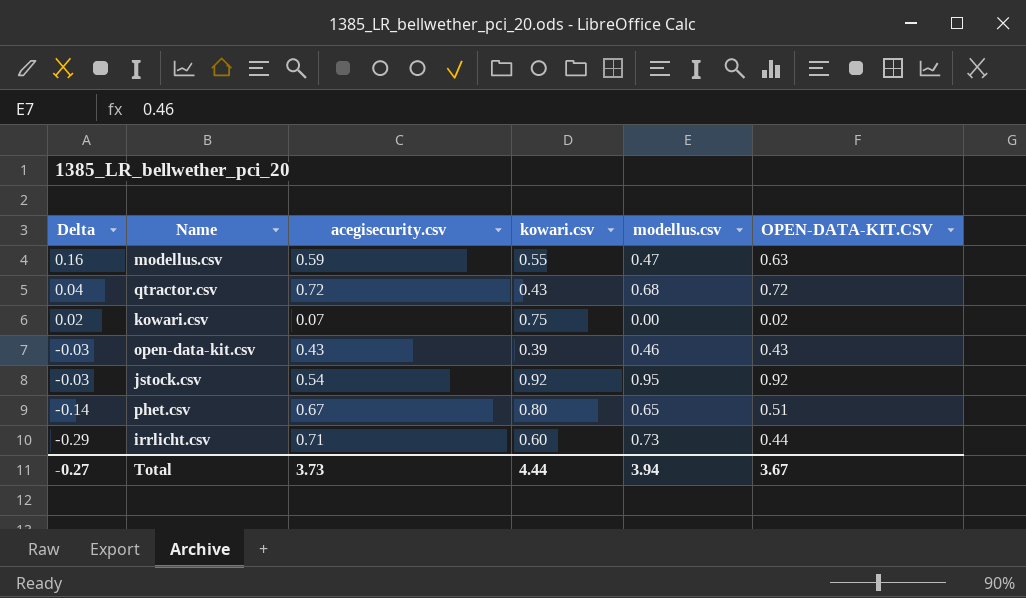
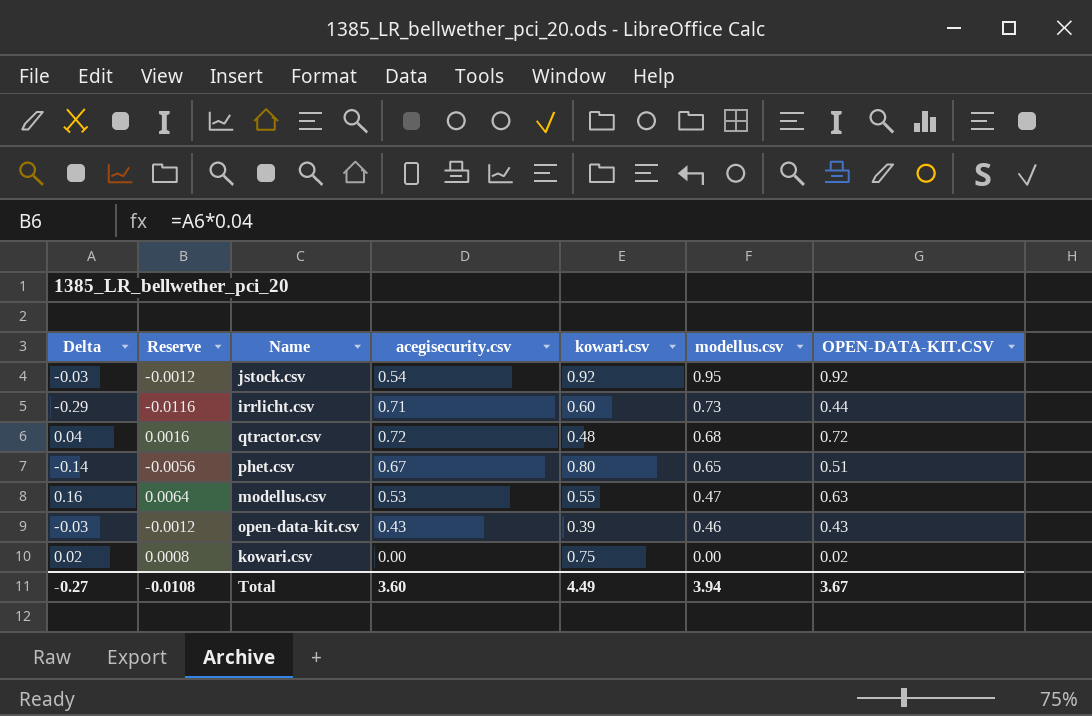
row order: Delta descending -> modellus.csv descending
column Reserve | formula: none -> [Delta] * 0.04
qtractor.csv | kowari.csv: 0.43 -> 0.48
modellus.csv | acegisecurity.csv: 0.59 -> 0.53
kowari.csv | acegisecurity.csv: 0.07 -> 0.00
Total | acegisecurity.csv: 3.73 -> 3.60
Total | kowari.csv: 4.44 -> 4.49

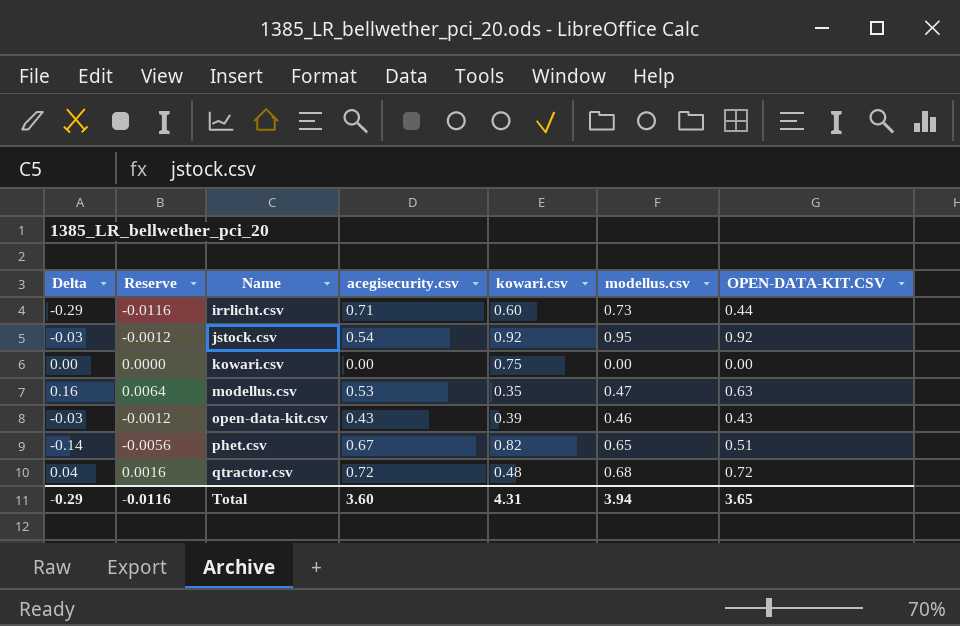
row order: modellus.csv descending -> Name ascending
kowari.csv | Delta: 0.02 -> 0.00
kowari.csv | Reserve: 0.0008 -> 0.0000
kowari.csv | OPEN-DATA-KIT.CSV: 0.02 -> 0.00
modellus.csv | kowari.csv: 0.55 -> 0.35
phet.csv | kowari.csv: 0.80 -> 0.82
Total | Delta: -0.27 -> -0.29
Total | Reserve: -0.0108 -> -0.0116
Total | kowari.csv: 4.49 -> 4.31
Total | OPEN-DATA-KIT.CSV: 3.67 -> 3.65

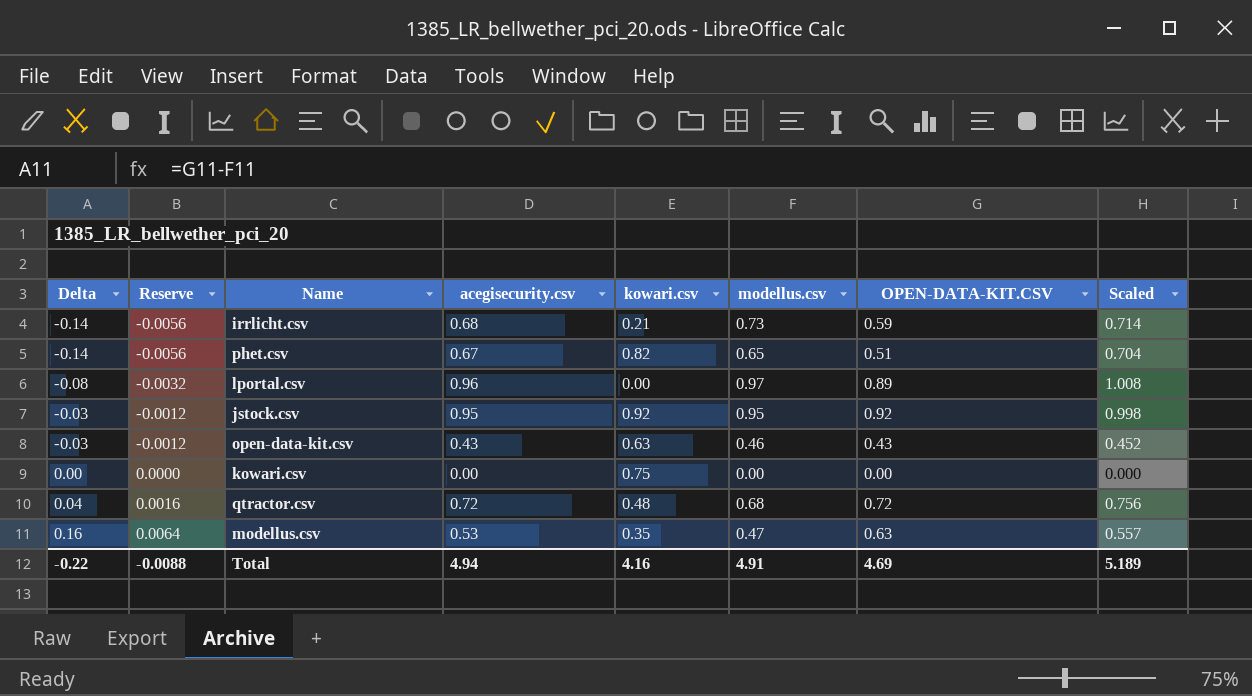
row order: Name ascending -> Delta ascending
column Scaled | formula: none -> [acegisecurity.csv] * 1.05
irrlicht.csv | Delta: -0.29 -> -0.14
irrlicht.csv | Reserve: -0.0116 -> -0.0056
irrlicht.csv | acegisecurity.csv: 0.71 -> 0.68
irrlicht.csv | kowari.csv: 0.60 -> 0.21
irrlicht.csv | OPEN-DATA-KIT.CSV: 0.44 -> 0.59
row lportal.csv: none -> -0.08 | -0.0032 | 0.96 | 0.00 | 0.97 | 0.89 | 1.008
jstock.csv | acegisecurity.csv: 0.54 -> 0.95
open-data-kit.csv | kowari.csv: 0.39 -> 0.63
Total | Delta: -0.29 -> -0.22
Total | Reserve: -0.0116 -> -0.0088
Total | acegisecurity.csv: 3.60 -> 4.94
Total | kowari.csv: 4.31 -> 4.16
Total | modellus.csv: 3.94 -> 4.91
Total | OPEN-DATA-KIT.CSV: 3.65 -> 4.69

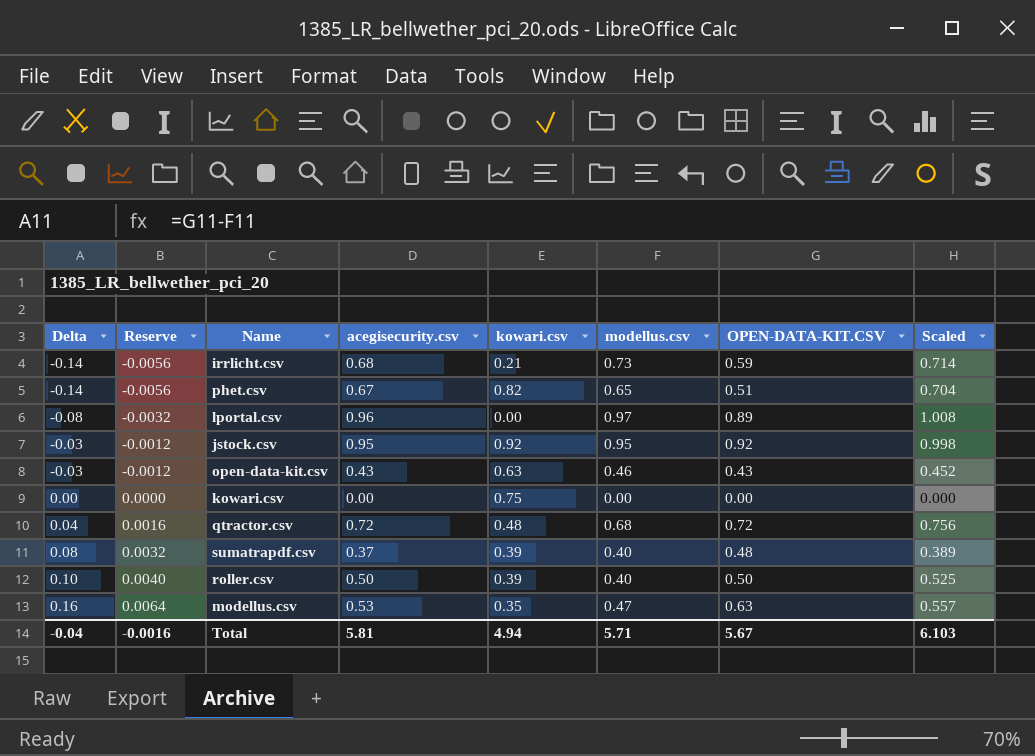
row sumatrapdf.csv: none -> 0.08 | 0.0032 | 0.37 | 0.39 | 0.40 | 0.48 | 0.389
row roller.csv: none -> 0.10 | 0.0040 | 0.50 | 0.39 | 0.40 | 0.50 | 0.525
Total | Delta: -0.22 -> -0.04
Total | Reserve: -0.0088 -> -0.0016
Total | acegisecurity.csv: 4.94 -> 5.81
Total | kowari.csv: 4.16 -> 4.94
Total | modellus.csv: 4.91 -> 5.71
Total | OPEN-DATA-KIT.CSV: 4.69 -> 5.67
Total | Scaled: 5.189 -> 6.103

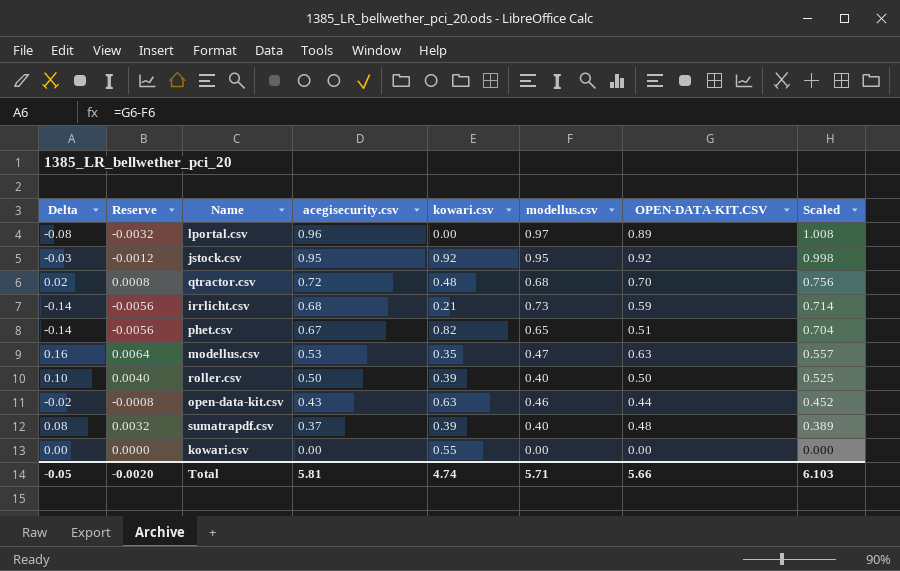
row order: Delta ascending -> acegisecurity.csv descending
qtractor.csv | Delta: 0.04 -> 0.02
qtractor.csv | Reserve: 0.0016 -> 0.0008
qtractor.csv | OPEN-DATA-KIT.CSV: 0.72 -> 0.70
open-data-kit.csv | Delta: -0.03 -> -0.02
open-data-kit.csv | Reserve: -0.0012 -> -0.0008
open-data-kit.csv | OPEN-DATA-KIT.CSV: 0.43 -> 0.44
kowari.csv | kowari.csv: 0.75 -> 0.55
Total | Delta: -0.04 -> -0.05
Total | Reserve: -0.0016 -> -0.0020
Total | kowari.csv: 4.94 -> 4.74
Total | OPEN-DATA-KIT.CSV: 5.67 -> 5.66

